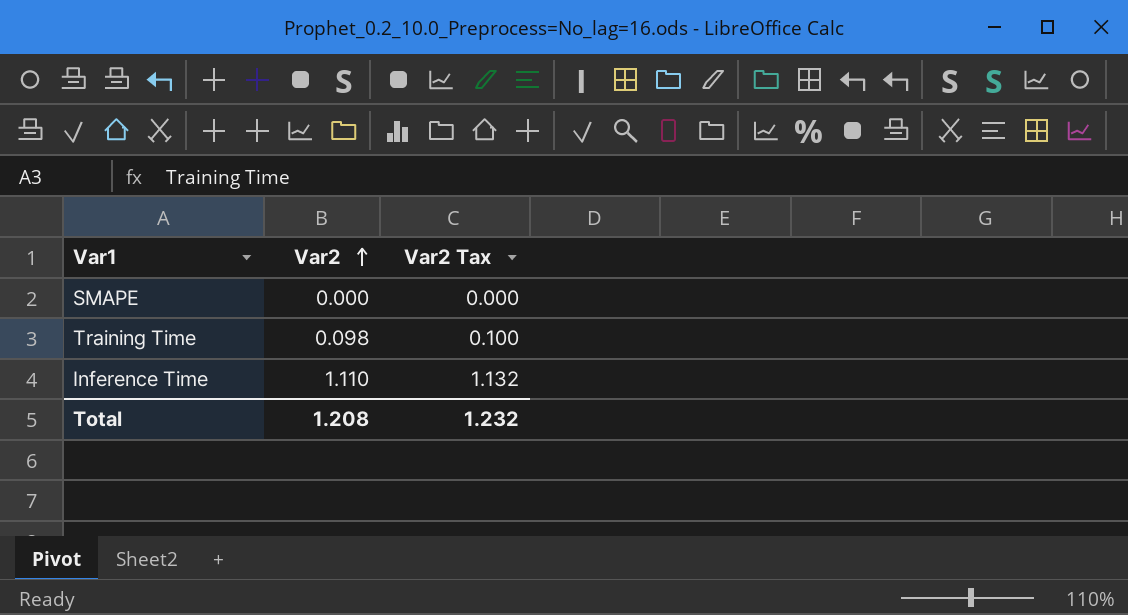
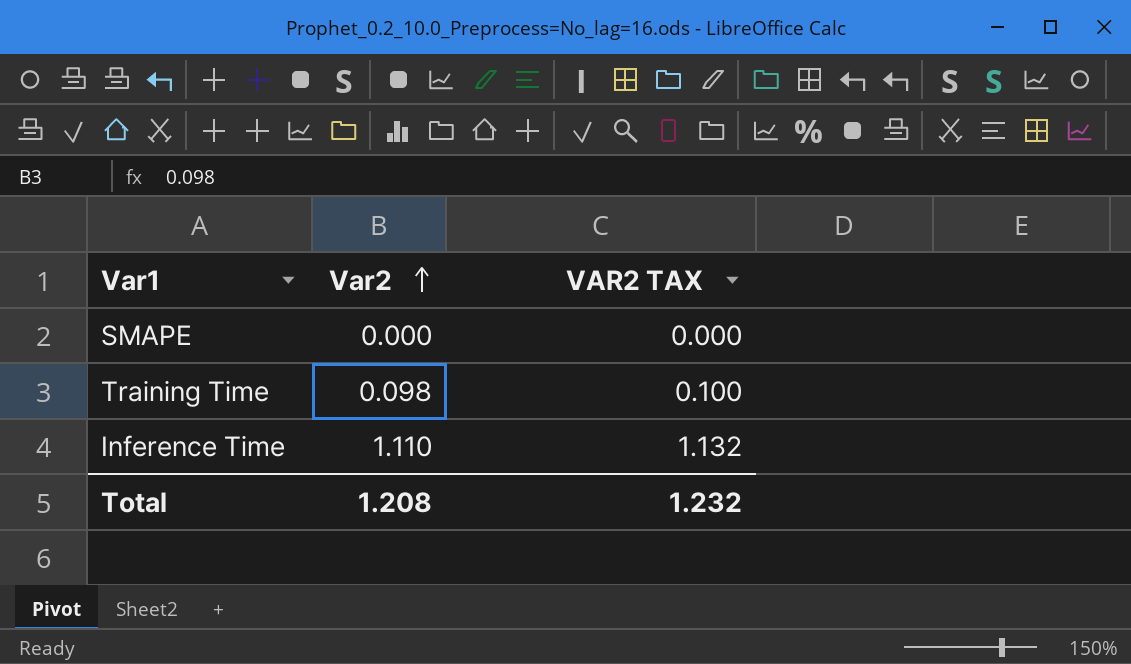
column name: Var2 Tax -> VAR2 TAX

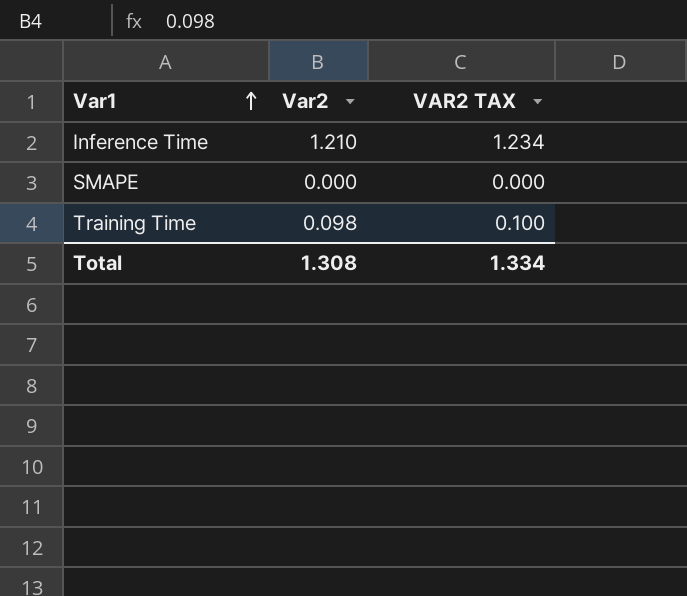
row order: Var2 ascending -> Var1 ascending
Inference Time | Var2: 1.110 -> 1.210
Inference Time | VAR2 TAX: 1.132 -> 1.234
Total | Var2: 1.208 -> 1.308
Total | VAR2 TAX: 1.232 -> 1.334

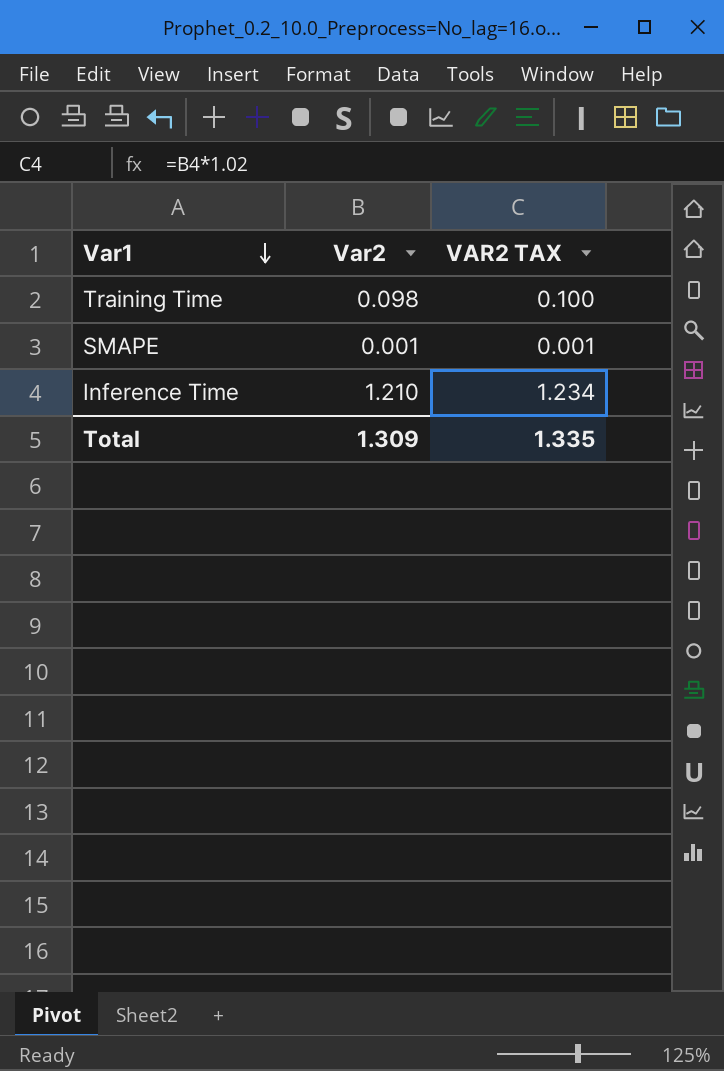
row order: Var1 ascending -> Var1 descending
SMAPE | Var2: 0.000 -> 0.001
SMAPE | VAR2 TAX: 0.000 -> 0.001
Total | Var2: 1.308 -> 1.309
Total | VAR2 TAX: 1.334 -> 1.335

